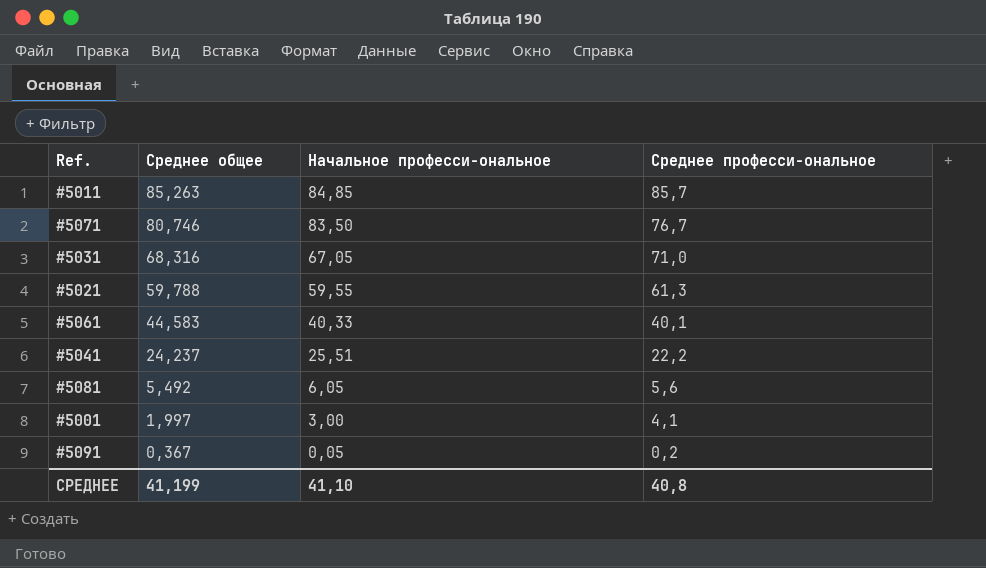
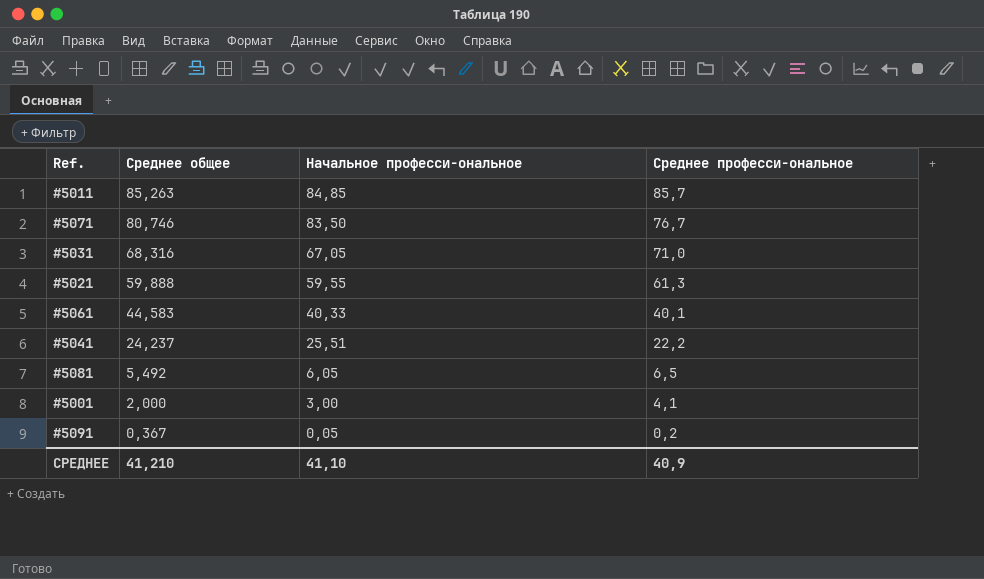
#5021 | Среднее общее: 59,788 -> 59,888
#5081 | Среднее професси-ональное: 5,6 -> 6,5
#5001 | Среднее общее: 1,997 -> 2,000
СРЕДНЕЕ | Среднее общее: 41,199 -> 41,210
СРЕДНЕЕ | Среднее професси-ональное: 40,8 -> 40,9

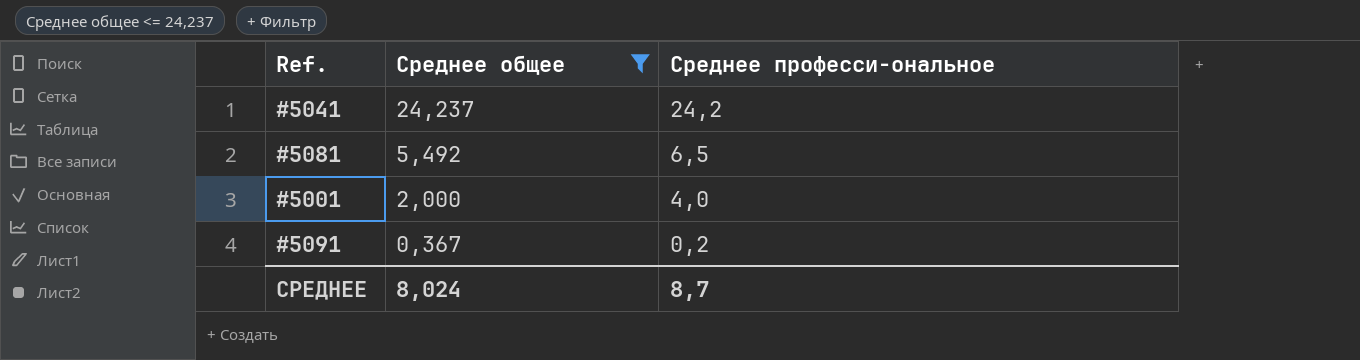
filter: none -> Среднее общее <= 24,237
column Начальное професси-ональное | position: 3 -> none
#5041 | Среднее професси-ональное: 22,2 -> 24,2
#5001 | Среднее професси-ональное: 4,1 -> 4,0
СРЕДНЕЕ | Среднее общее: 41,210 -> 8,024
СРЕДНЕЕ | Среднее професси-ональное: 40,9 -> 8,7

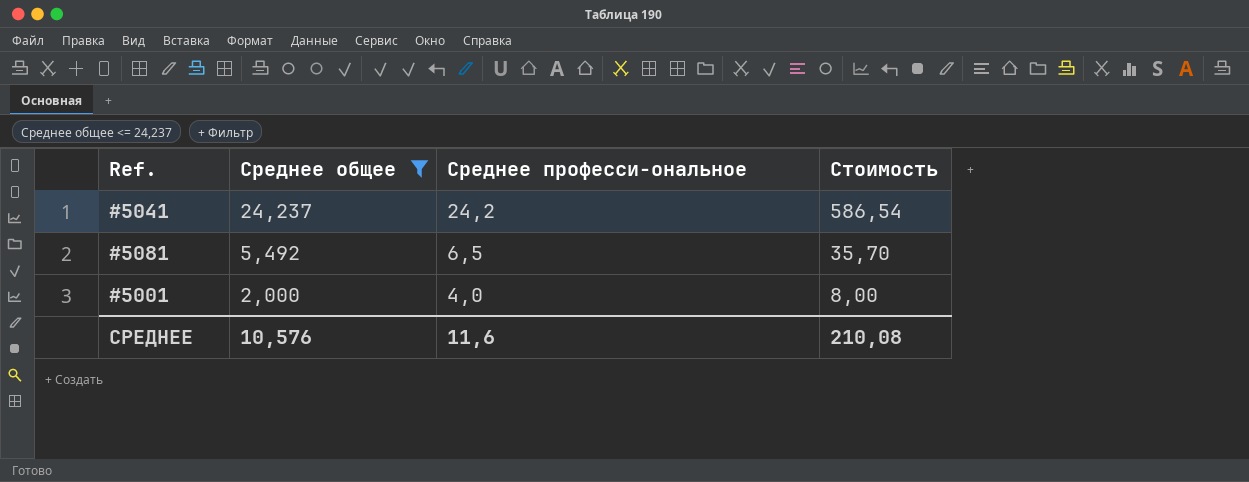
column Стоимость | formula: none -> [Среднее общее] * [Среднее професси-ональное]
row #5091: 0,367 | 0,2 -> none
СРЕДНЕЕ | Среднее общее: 8,024 -> 10,576
СРЕДНЕЕ | Среднее професси-ональное: 8,7 -> 11,6

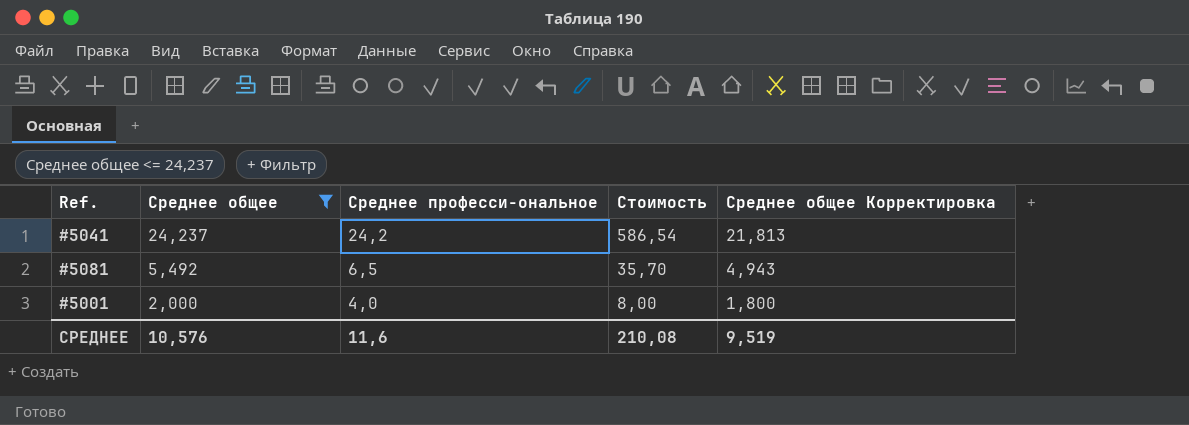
column Среднее общее Корректировка | formula: none -> [Среднее общее] * 0,9

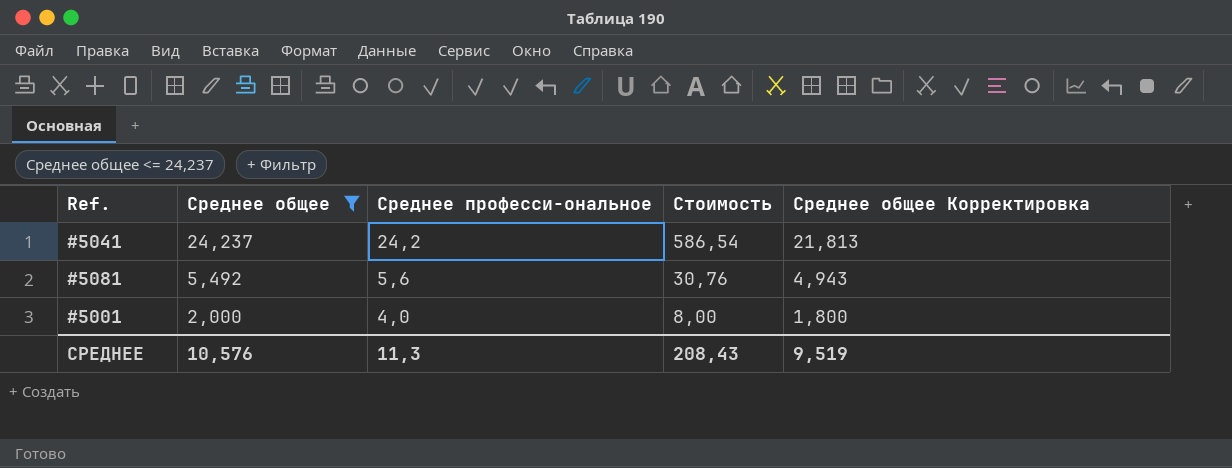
#5081 | Среднее професси-ональное: 6,5 -> 5,6
#5081 | Стоимость: 35,70 -> 30,76
СРЕДНЕЕ | Среднее професси-ональное: 11,6 -> 11,3
СРЕДНЕЕ | Стоимость: 210,08 -> 208,43

